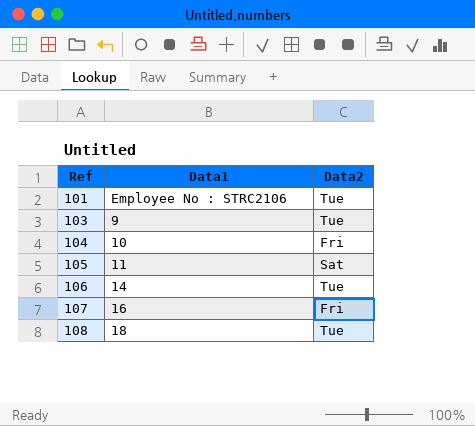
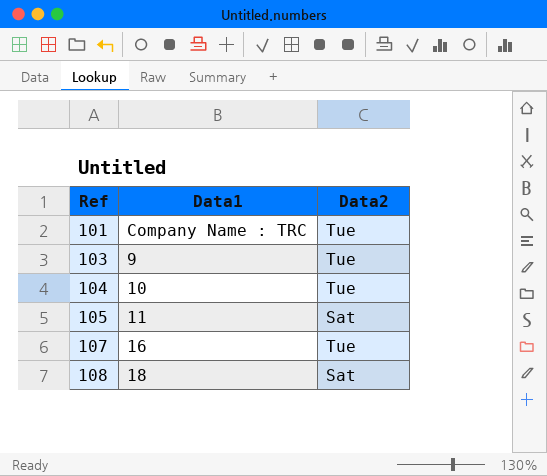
row 106: 14 | Tue -> none
101 | Data1: Employee No : STRC2106 -> Company Name : TRC
104 | Data2: Fri -> Tue
107 | Data2: Fri -> Tue
108 | Data2: Tue -> Sat

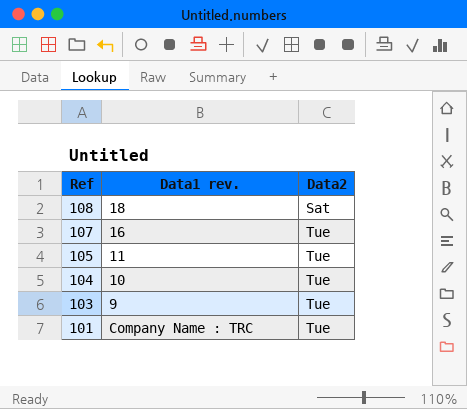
row order: Ref ascending -> Ref descending
column name: Data1 -> Data1 rev.
105 | Data2: Sat -> Tue

